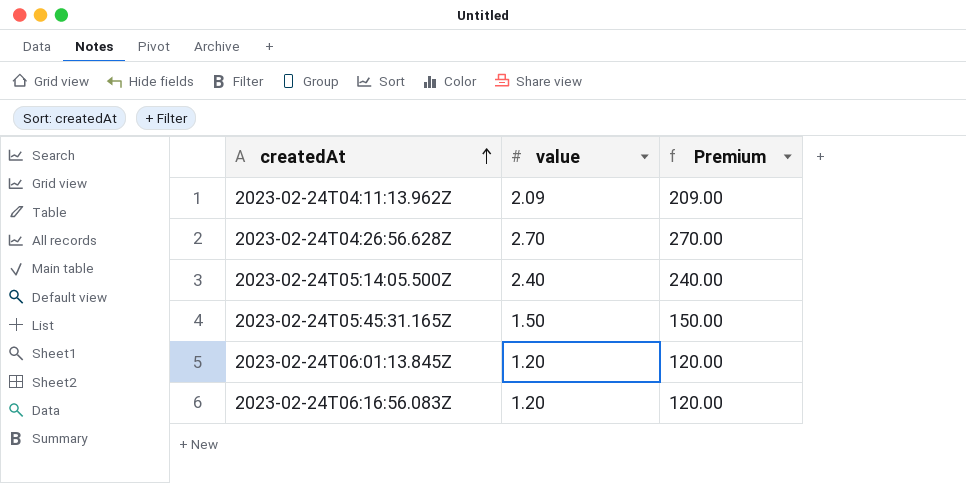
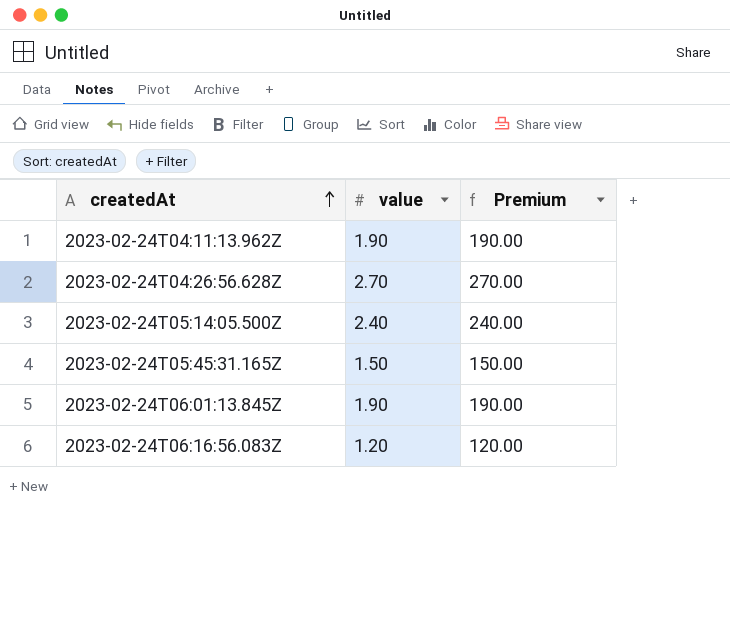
2023-02-24T04:11:13.962Z | value: 2.09 -> 1.90
2023-02-24T04:11:13.962Z | Premium: 209.00 -> 190.00
2023-02-24T06:01:13.845Z | value: 1.20 -> 1.90
2023-02-24T06:01:13.845Z | Premium: 120.00 -> 190.00

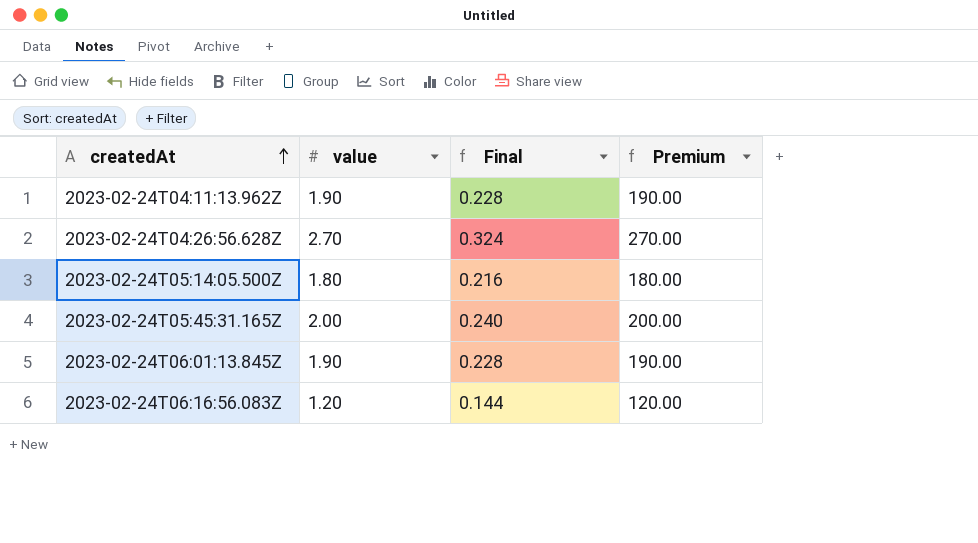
column Final | formula: none -> [value] * 0.12
2023-02-24T05:14:05.500Z | value: 2.40 -> 1.80
2023-02-24T05:14:05.500Z | Premium: 240.00 -> 180.00
2023-02-24T05:45:31.165Z | value: 1.50 -> 2.00
2023-02-24T05:45:31.165Z | Premium: 150.00 -> 200.00

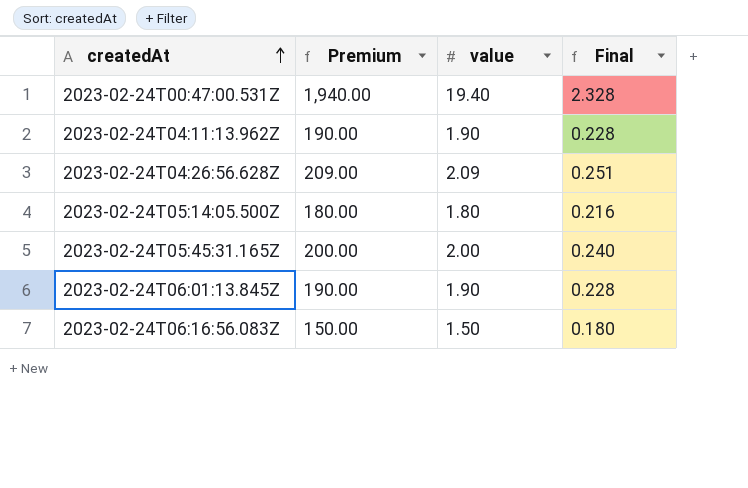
column Premium | position: 4 -> 2
row 2023-02-24T00:47:00.531Z: none -> 1,940.00 | 19.40 | 2.328
2023-02-24T04:26:56.628Z | Premium: 270.00 -> 209.00
2023-02-24T04:26:56.628Z | value: 2.70 -> 2.09
2023-02-24T04:26:56.628Z | Final: 0.324 -> 0.251
2023-02-24T06:16:56.083Z | Premium: 120.00 -> 150.00
2023-02-24T06:16:56.083Z | value: 1.20 -> 1.50
2023-02-24T06:16:56.083Z | Final: 0.144 -> 0.180

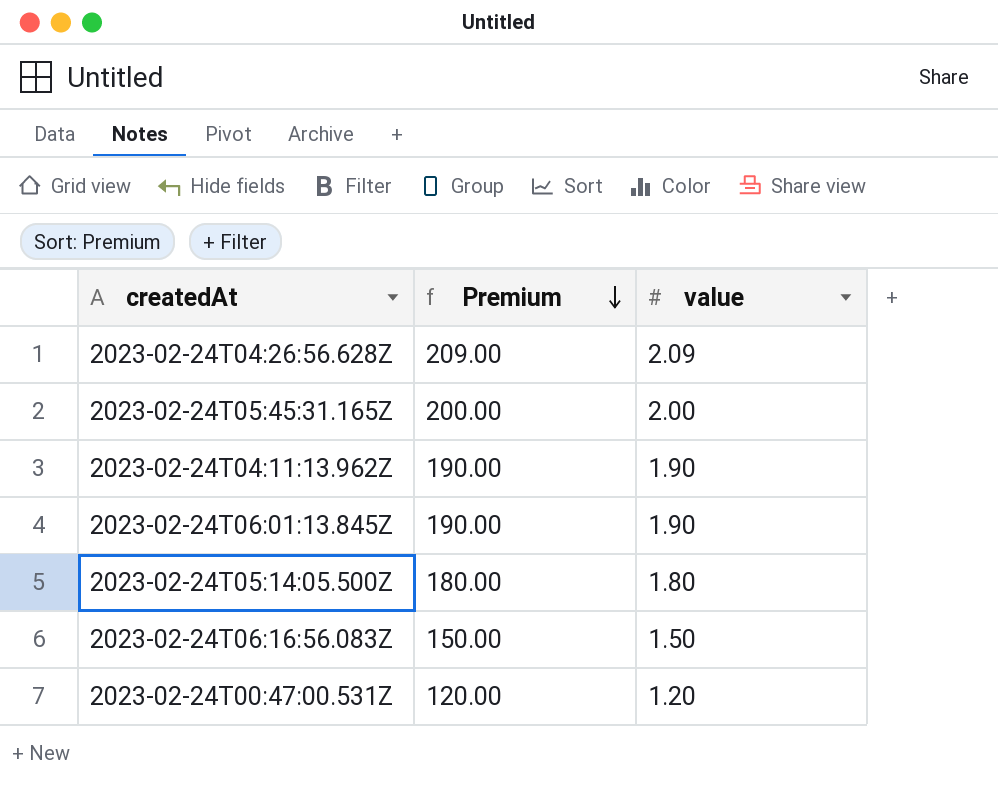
row order: createdAt ascending -> Premium descending
column Final | formula: [value] * 0.12 -> none
2023-02-24T00:47:00.531Z | Premium: 1,940.00 -> 120.00
2023-02-24T00:47:00.531Z | value: 19.40 -> 1.20

